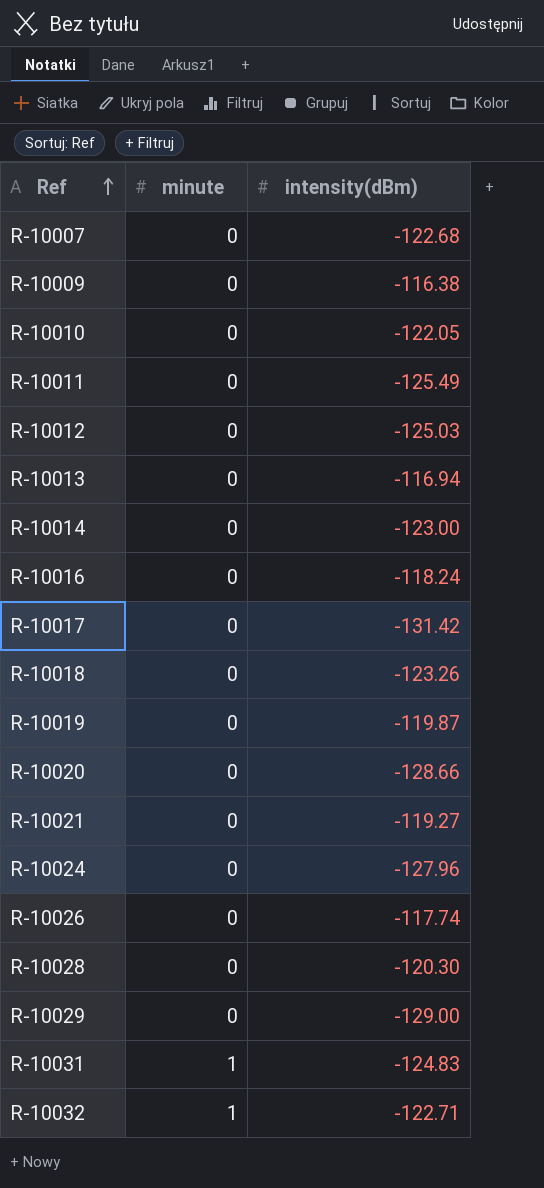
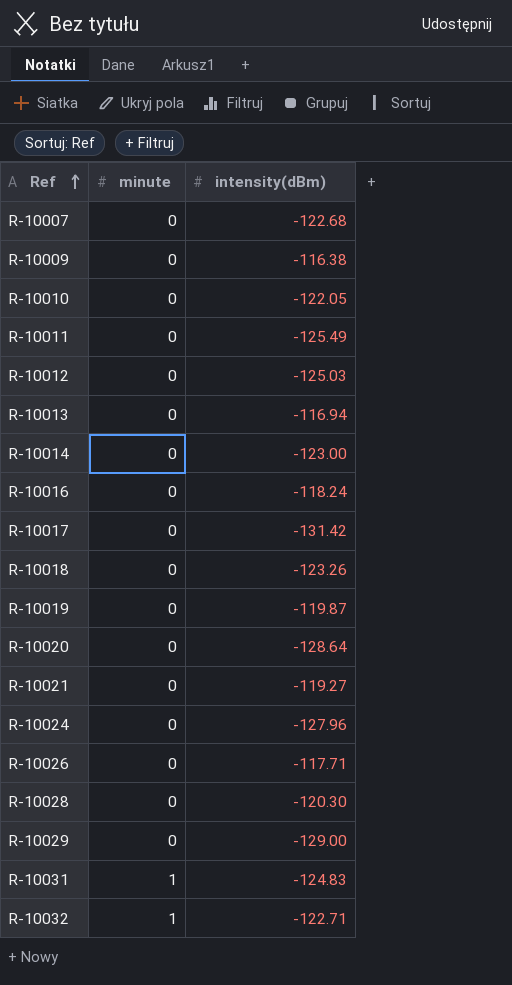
R-10020 | intensity(dBm): -128.66 -> -128.64
R-10026 | intensity(dBm): -117.74 -> -117.71

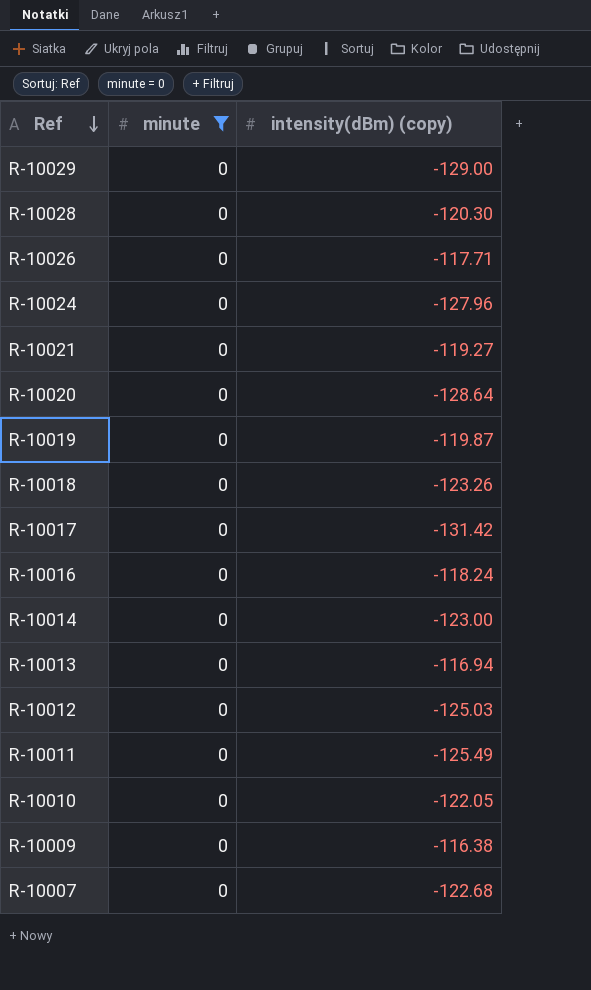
filter: none -> minute = 0
row order: Ref ascending -> Ref descending
column name: intensity(dBm) -> intensity(dBm) (copy)

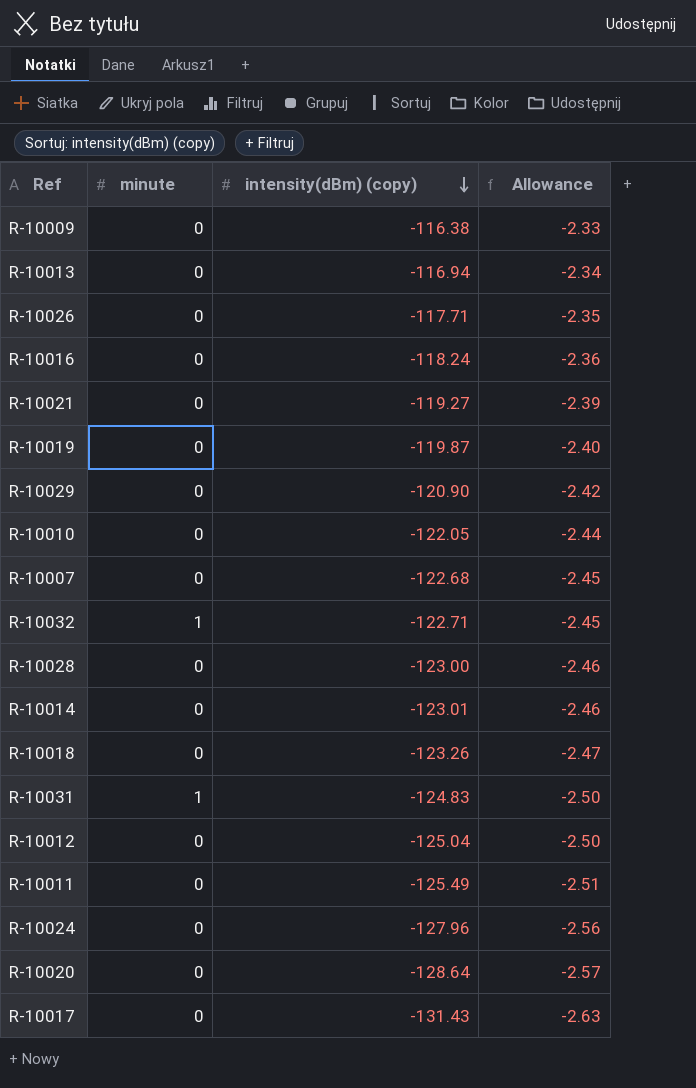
filter: minute = 0 -> none
row order: Ref descending -> intensity(dBm) (copy) descending
column Allowance | formula: none -> [intensity(dBm) (copy)] * 0.02
R-10029 | intensity(dBm) (copy): -129.00 -> -120.90
R-10028 | intensity(dBm) (copy): -120.30 -> -123.00
R-10014 | intensity(dBm) (copy): -123.00 -> -123.01
R-10012 | intensity(dBm) (copy): -125.03 -> -125.04
R-10017 | intensity(dBm) (copy): -131.42 -> -131.43

